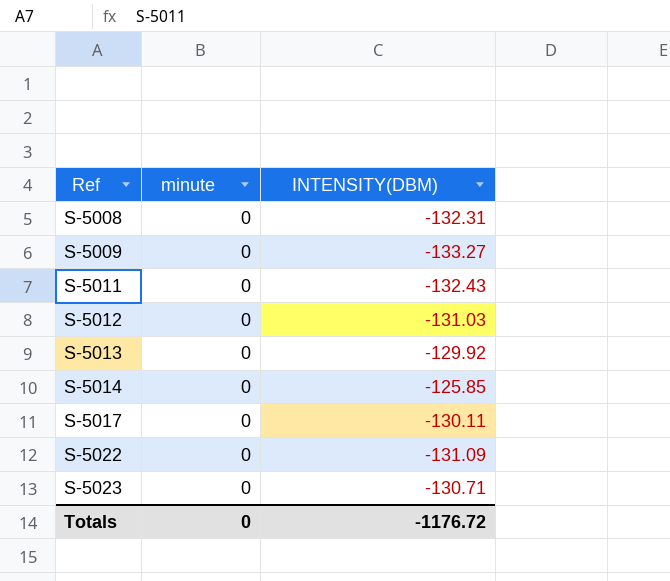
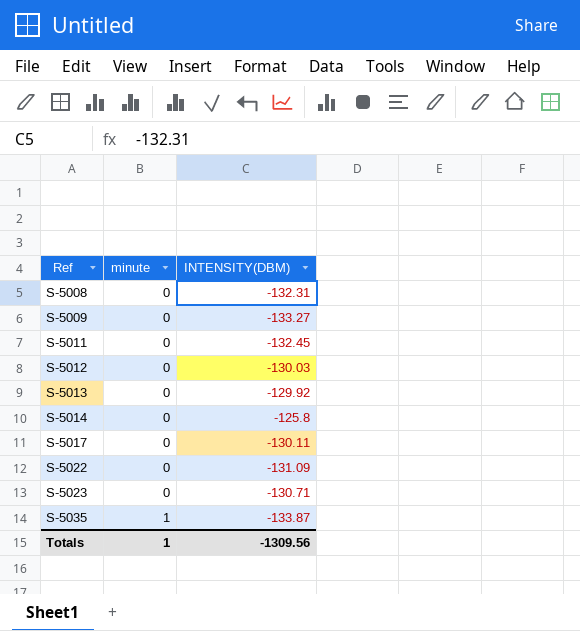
S-5011 | INTENSITY(DBM): -132.43 -> -132.45
S-5012 | INTENSITY(DBM): -131.03 -> -130.03
S-5014 | INTENSITY(DBM): -125.85 -> -125.8
row S-5035: none -> 1 | -133.87
Totals | minute: 0 -> 1
Totals | INTENSITY(DBM): -1176.72 -> -1309.56

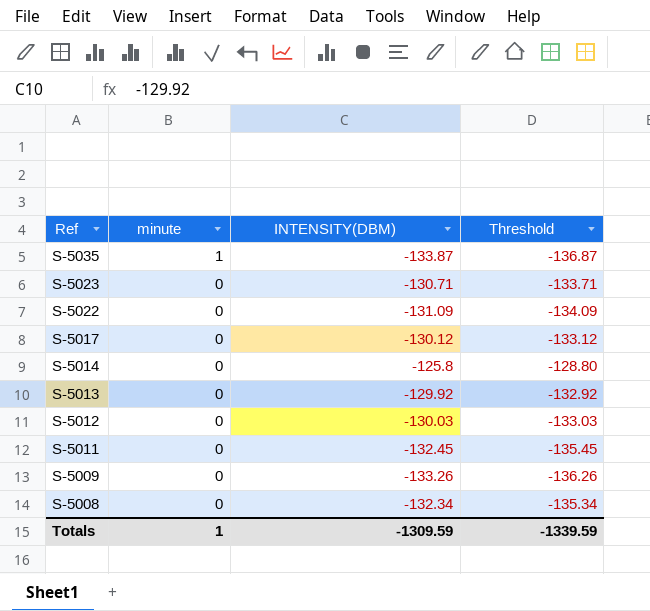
row order: Ref ascending -> Ref descending
column Threshold | formula: none -> [INTENSITY(DBM)] - 3
S-5017 | INTENSITY(DBM): -130.11 -> -130.12
S-5009 | INTENSITY(DBM): -133.27 -> -133.26
S-5008 | INTENSITY(DBM): -132.31 -> -132.34
Totals | INTENSITY(DBM): -1309.56 -> -1309.59

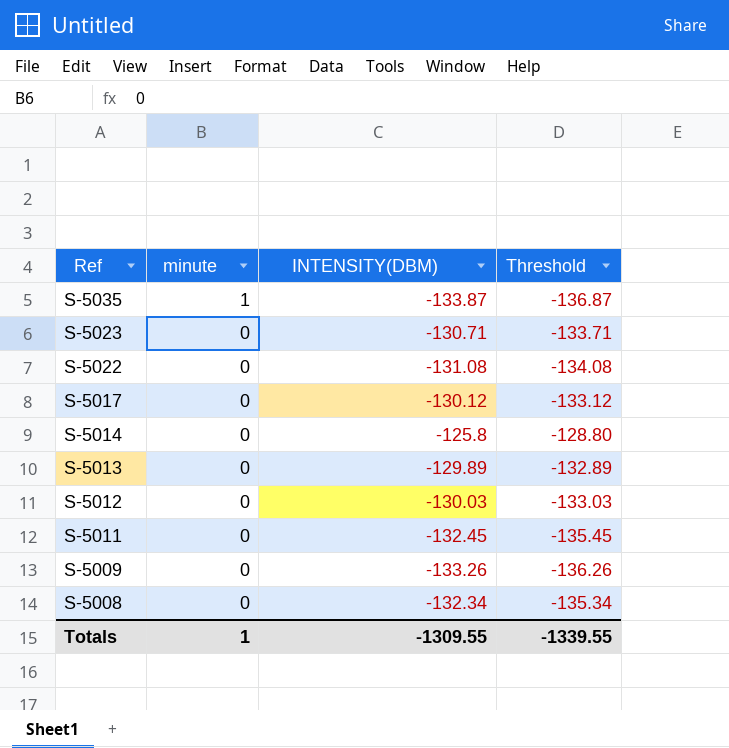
S-5022 | INTENSITY(DBM): -131.09 -> -131.08
S-5022 | Threshold: -134.09 -> -134.08
S-5013 | INTENSITY(DBM): -129.92 -> -129.89
S-5013 | Threshold: -132.92 -> -132.89
Totals | INTENSITY(DBM): -1309.59 -> -1309.55
Totals | Threshold: -1339.59 -> -1339.55

